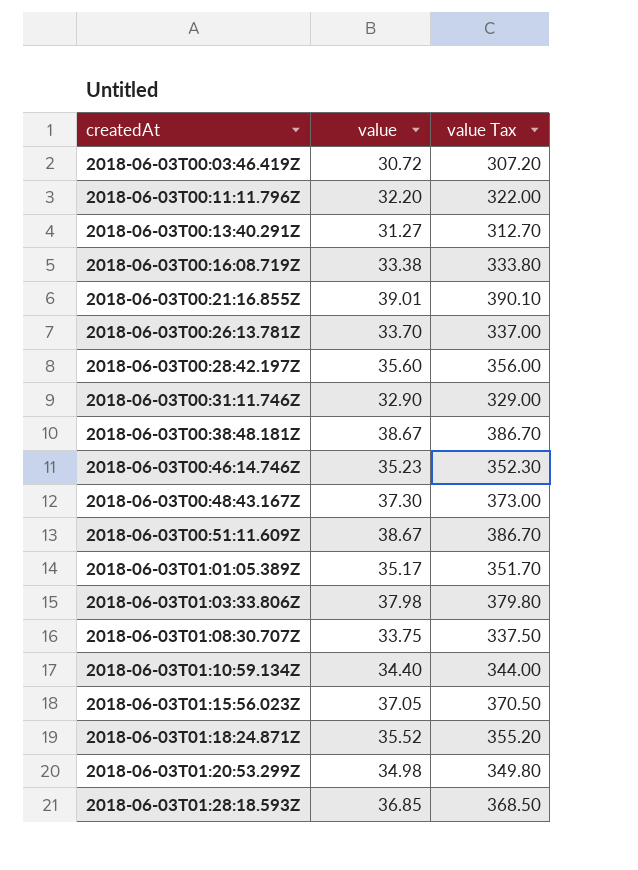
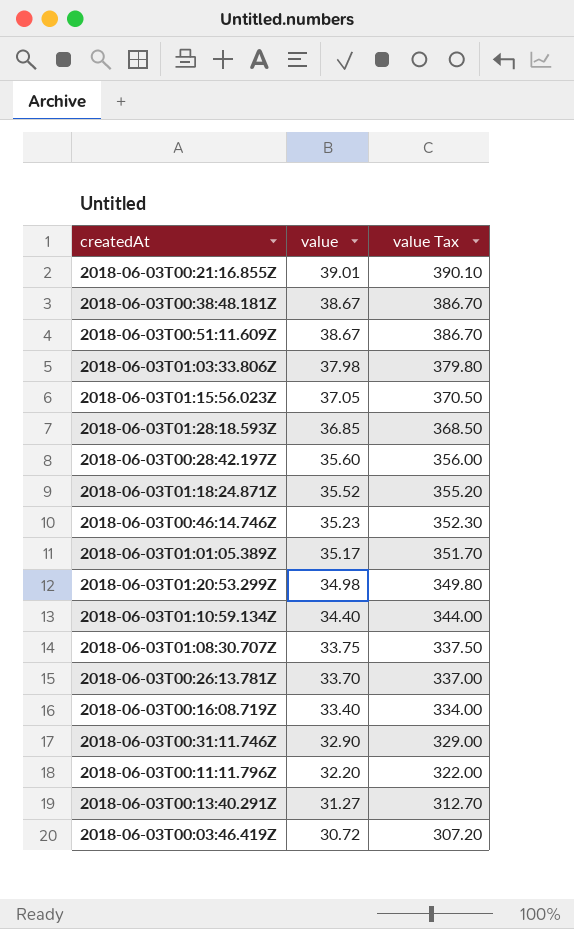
row order: createdAt ascending -> value descending
row 2018-06-03T00:48:43.167Z: 37.30 | 373.00 -> none
2018-06-03T00:16:08.719Z | value: 33.38 -> 33.40
2018-06-03T00:16:08.719Z | value Tax: 333.80 -> 334.00

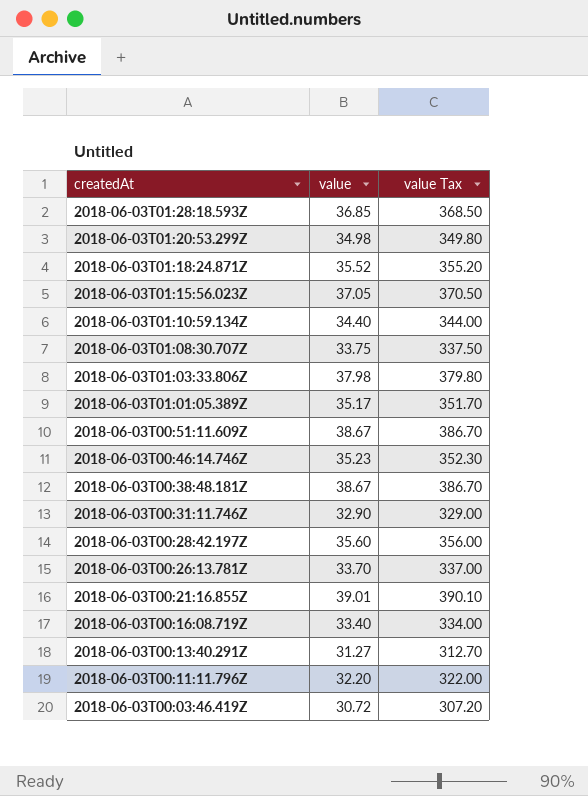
row order: value descending -> createdAt descending

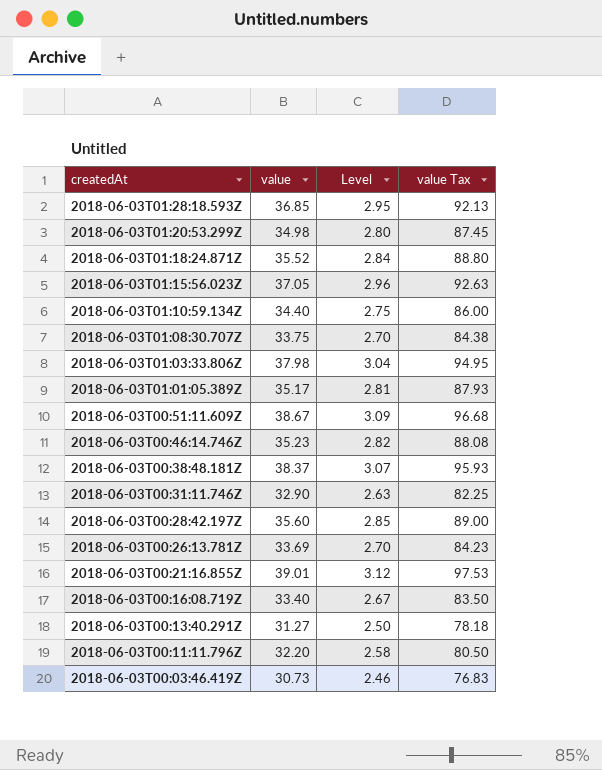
column Level | formula: none -> [value] * 0.08
column value Tax | formula: [value] * 10 -> [value] * 2.5
2018-06-03T00:38:48.181Z | value: 38.67 -> 38.37
2018-06-03T00:26:13.781Z | value: 33.70 -> 33.69
2018-06-03T00:03:46.419Z | value: 30.72 -> 30.73

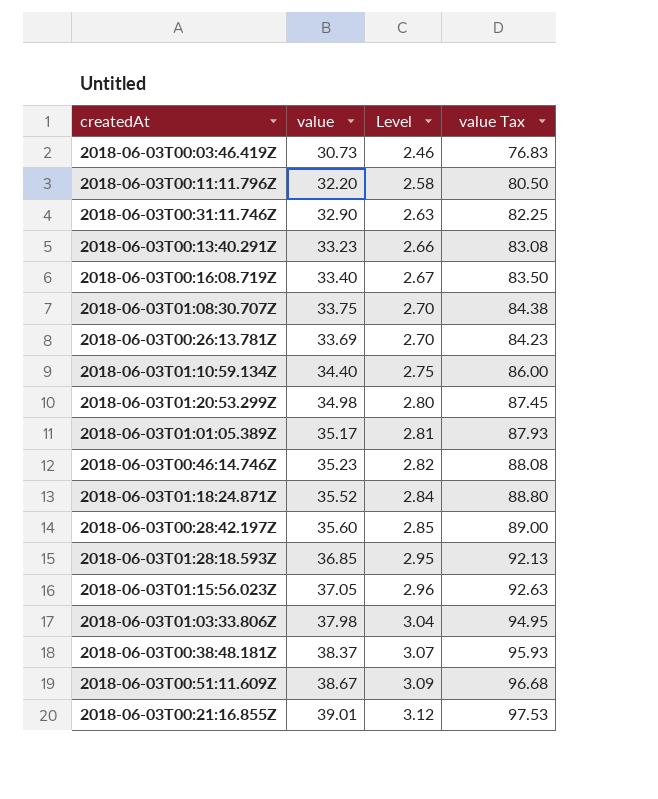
row order: createdAt descending -> Level ascending
2018-06-03T00:13:40.291Z | value: 31.27 -> 33.23
2018-06-03T00:13:40.291Z | Level: 2.50 -> 2.66
2018-06-03T00:13:40.291Z | value Tax: 78.18 -> 83.08

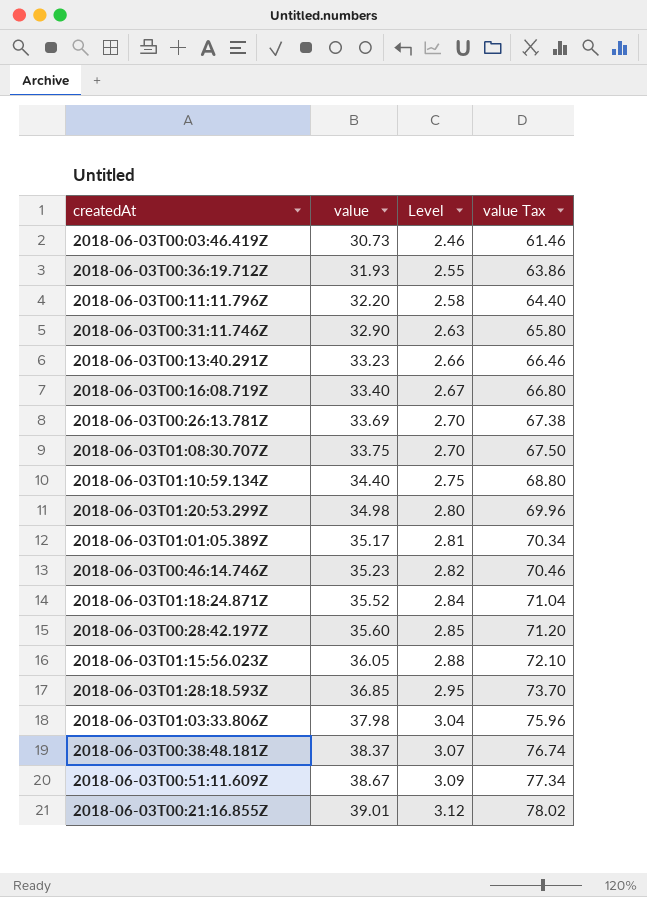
row order: Level ascending -> value ascending
column value Tax | formula: [value] * 2.5 -> [value] * 2
row 2018-06-03T00:36:19.712Z: none -> 31.93 | 2.55 | 63.86
2018-06-03T01:15:56.023Z | value: 37.05 -> 36.05
2018-06-03T01:15:56.023Z | Level: 2.96 -> 2.88

